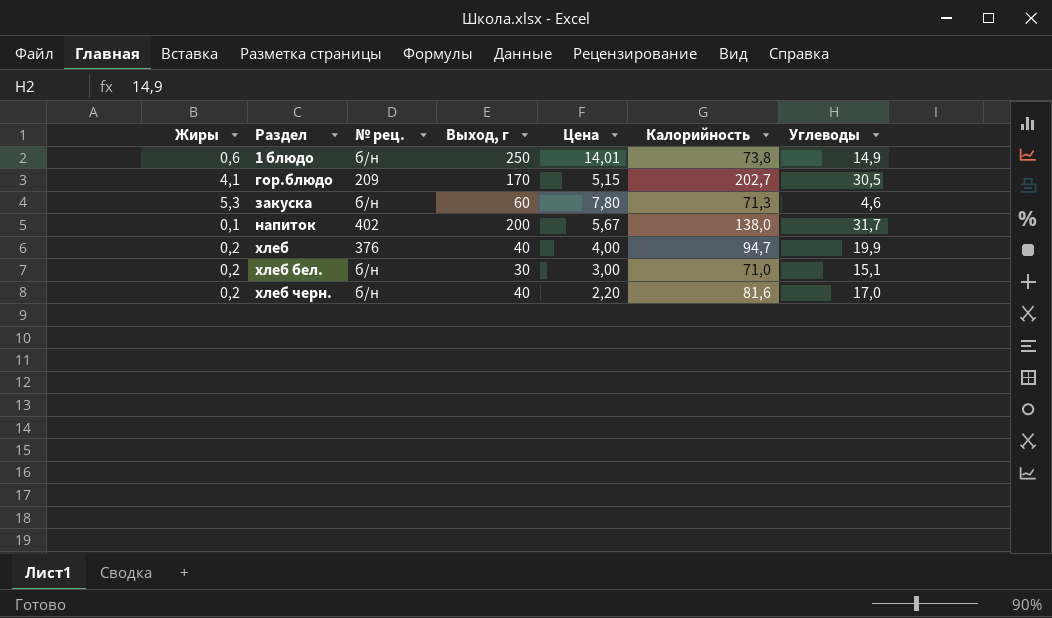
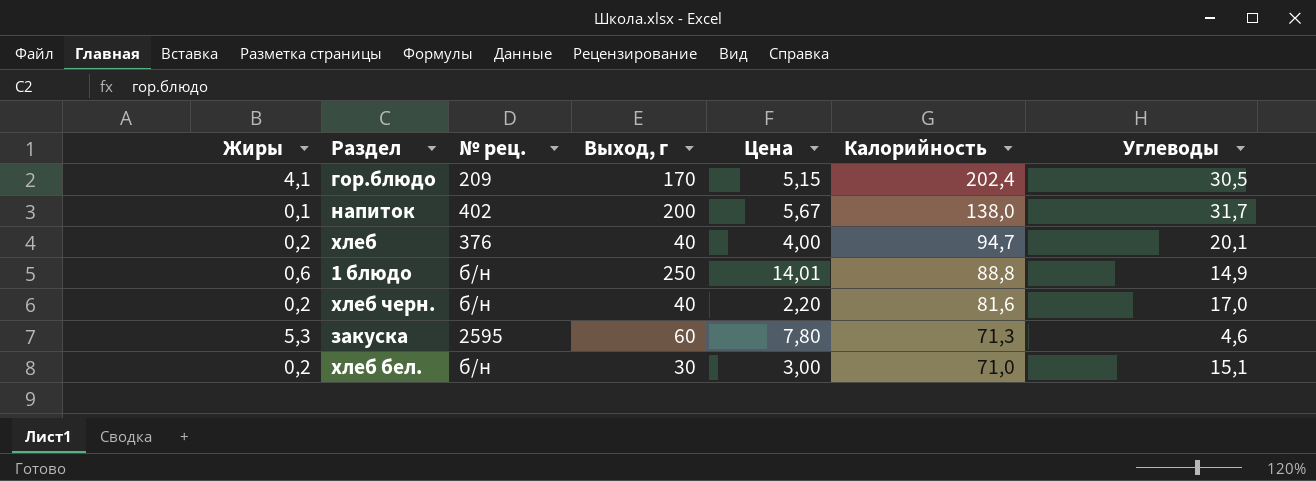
row order: Раздел ascending -> Калорийность descending
гор.блюдо | Калорийность: 202,7 -> 202,4
хлеб | Углеводы: 19,9 -> 20,1
1 блюдо | Калорийность: 73,8 -> 88,8
закуска | № рец.: б/н -> 2595

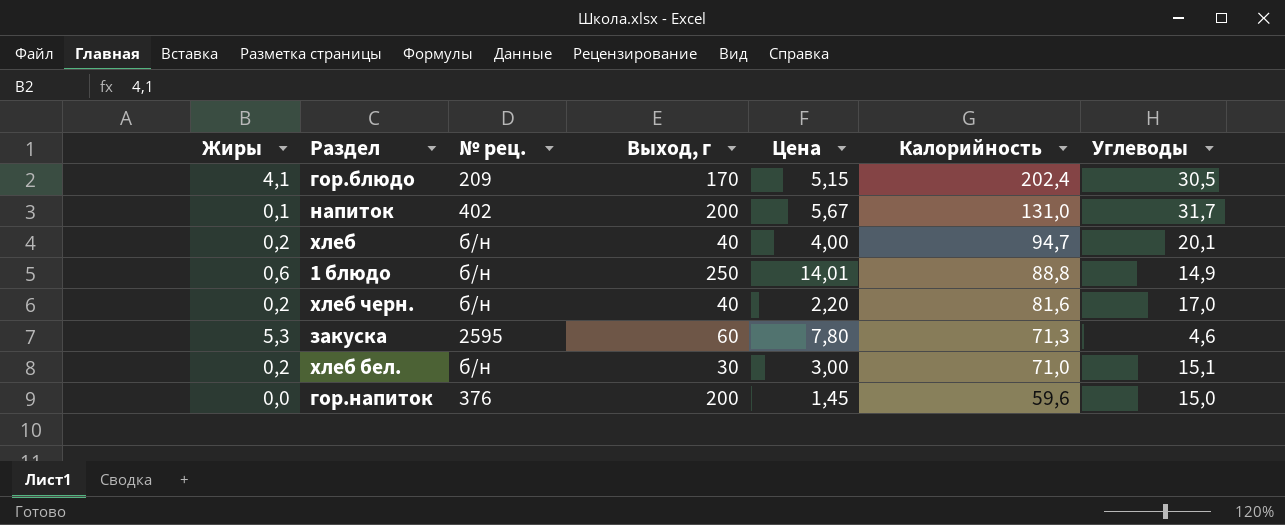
напиток | Калорийность: 138,0 -> 131,0
хлеб | № рец.: 376 -> б/н
row гор.напиток: none -> 0,0 | 376 | 200 | 1,45 | 59,6 | 15,0

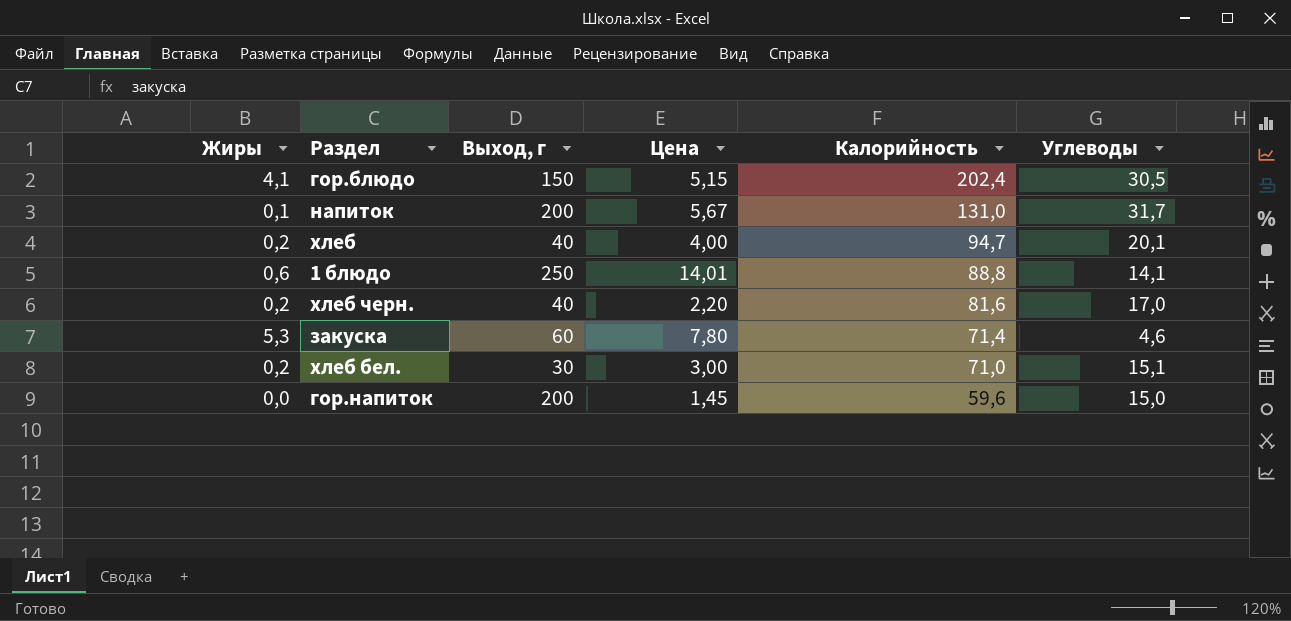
column № рец. | position: 3 -> none
гор.блюдо | Выход, г: 170 -> 150
1 блюдо | Углеводы: 14,9 -> 14,1
закуска | Калорийность: 71,3 -> 71,4

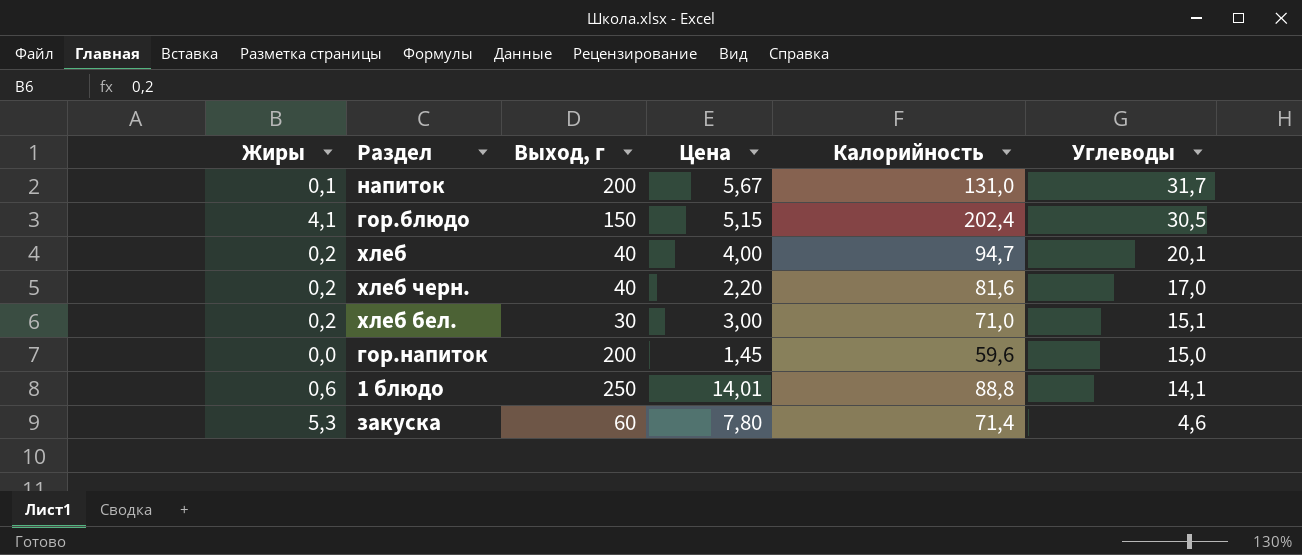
row order: Калорийность descending -> Углеводы descending

